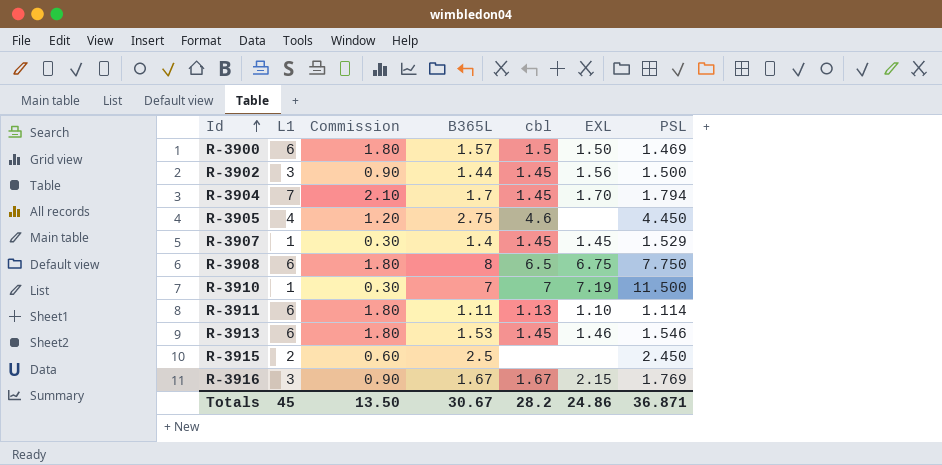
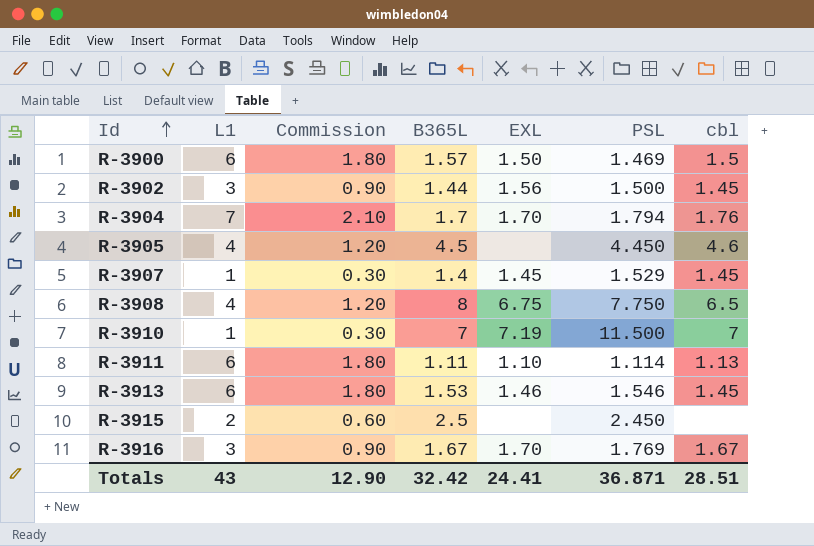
column cbl | position: 5 -> 7
R-3904 | cbl: 1.45 -> 1.76
R-3905 | B365L: 2.75 -> 4.5
R-3908 | L1: 6 -> 4
R-3908 | Commission: 1.80 -> 1.20
R-3916 | EXL: 2.15 -> 1.70
Totals | L1: 45 -> 43
Totals | Commission: 13.50 -> 12.90
Totals | B365L: 30.67 -> 32.42
Totals | EXL: 24.86 -> 24.41
Totals | cbl: 28.2 -> 28.51

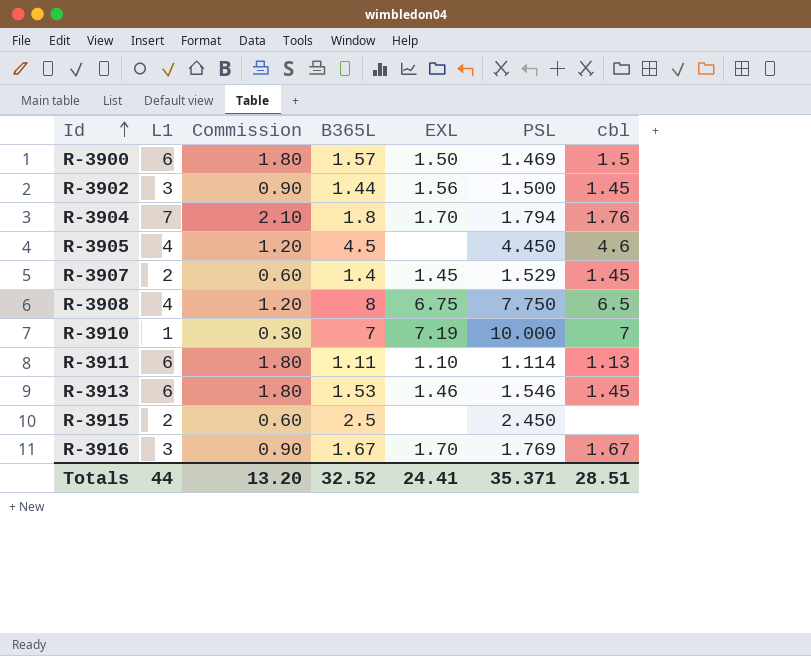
R-3904 | B365L: 1.7 -> 1.8
R-3907 | L1: 1 -> 2
R-3907 | Commission: 0.30 -> 0.60
R-3910 | PSL: 11.500 -> 10.000
Totals | L1: 43 -> 44
Totals | Commission: 12.90 -> 13.20
Totals | B365L: 32.42 -> 32.52
Totals | PSL: 36.871 -> 35.371

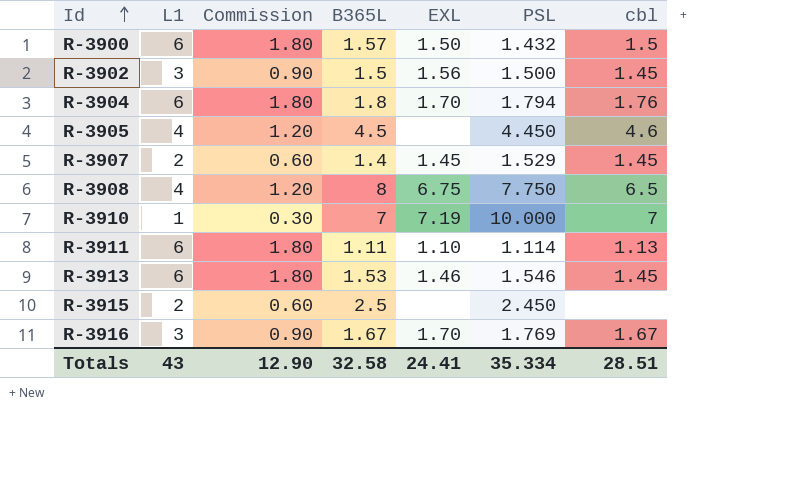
R-3900 | PSL: 1.469 -> 1.432
R-3902 | B365L: 1.44 -> 1.5
R-3904 | L1: 7 -> 6
R-3904 | Commission: 2.10 -> 1.80
Totals | L1: 44 -> 43
Totals | Commission: 13.20 -> 12.90
Totals | B365L: 32.52 -> 32.58
Totals | PSL: 35.371 -> 35.334

